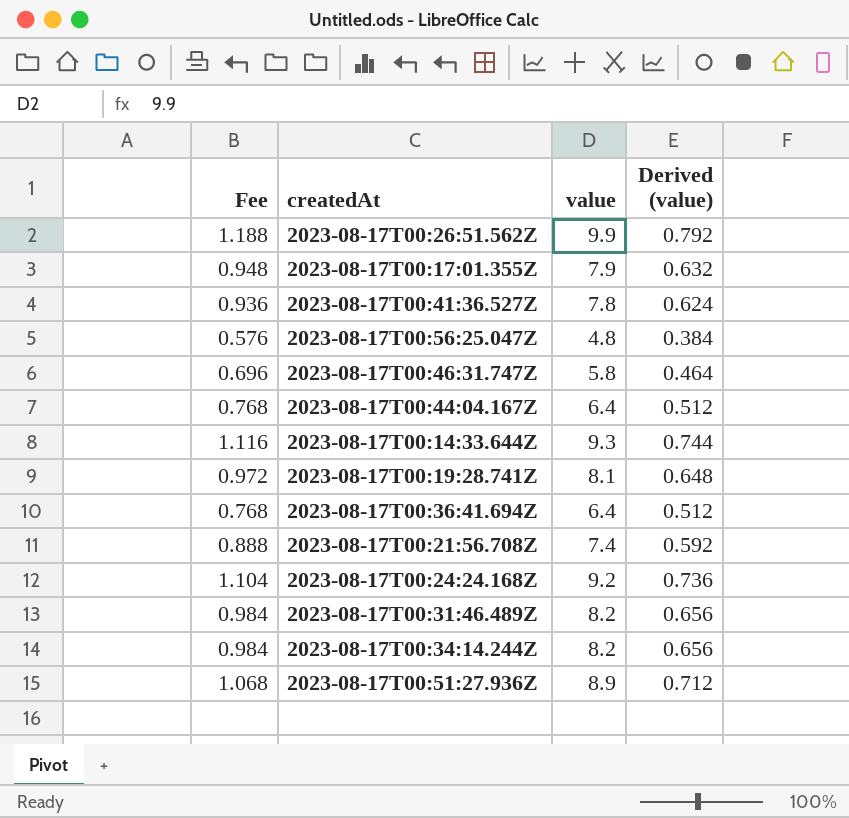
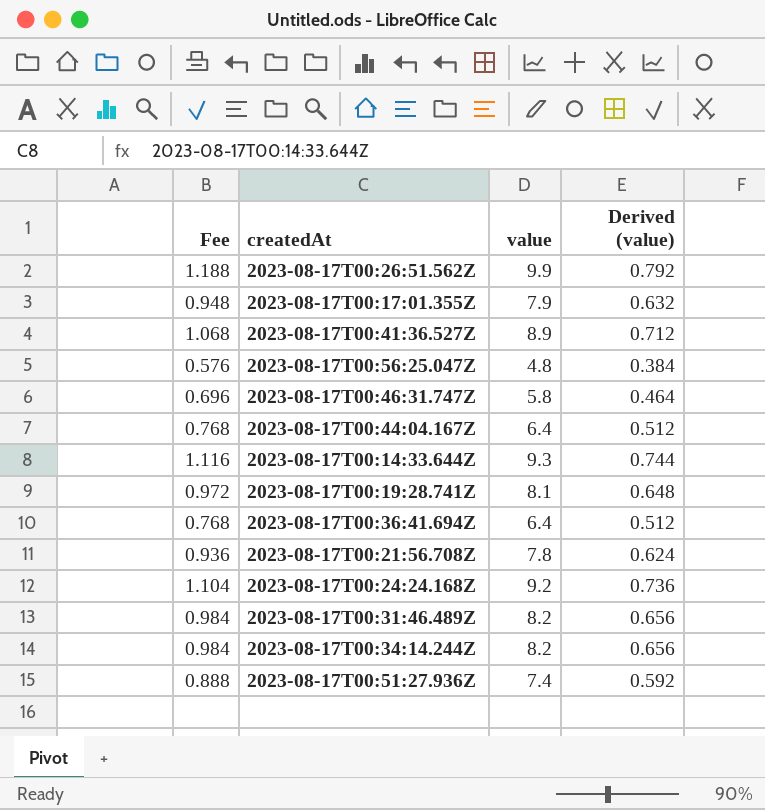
2023-08-17T00:41:36.527Z | Fee: 0.936 -> 1.068
2023-08-17T00:41:36.527Z | value: 7.8 -> 8.9
2023-08-17T00:41:36.527Z | Derived (value): 0.624 -> 0.712
2023-08-17T00:21:56.708Z | Fee: 0.888 -> 0.936
2023-08-17T00:21:56.708Z | value: 7.4 -> 7.8
2023-08-17T00:21:56.708Z | Derived (value): 0.592 -> 0.624
2023-08-17T00:51:27.936Z | Fee: 1.068 -> 0.888
2023-08-17T00:51:27.936Z | value: 8.9 -> 7.4
2023-08-17T00:51:27.936Z | Derived (value): 0.712 -> 0.592

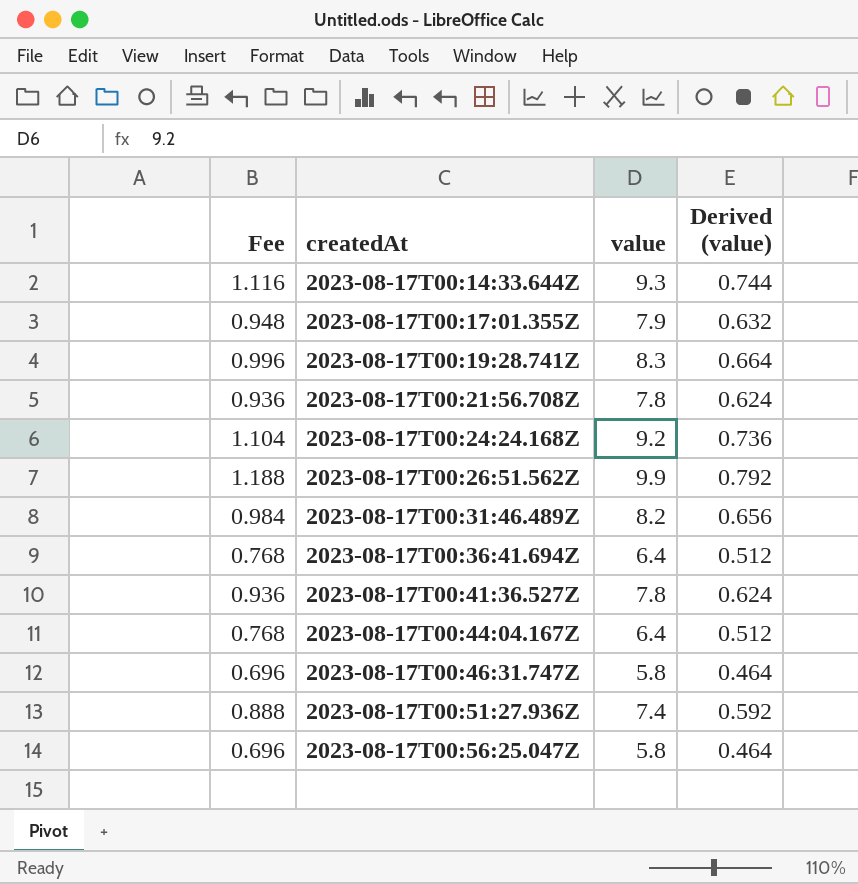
row order: none -> createdAt ascending
row 2023-08-17T00:34:14.244Z: 0.984 | 8.2 | 0.656 -> none
2023-08-17T00:19:28.741Z | Fee: 0.972 -> 0.996
2023-08-17T00:19:28.741Z | value: 8.1 -> 8.3
2023-08-17T00:19:28.741Z | Derived (value): 0.648 -> 0.664
2023-08-17T00:41:36.527Z | Fee: 1.068 -> 0.936
2023-08-17T00:41:36.527Z | value: 8.9 -> 7.8
2023-08-17T00:41:36.527Z | Derived (value): 0.712 -> 0.624
2023-08-17T00:56:25.047Z | Fee: 0.576 -> 0.696
2023-08-17T00:56:25.047Z | value: 4.8 -> 5.8
2023-08-17T00:56:25.047Z | Derived (value): 0.384 -> 0.464

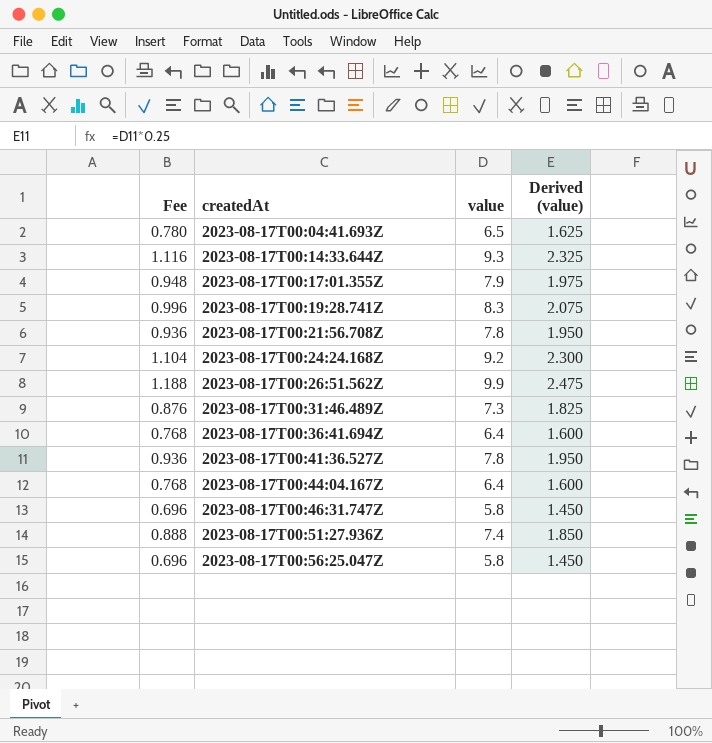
column Derived (value) | formula: [value] * 0.08 -> [value] * 0.25
row 2023-08-17T00:04:41.693Z: none -> 0.780 | 6.5 | 1.625
2023-08-17T00:31:46.489Z | Fee: 0.984 -> 0.876
2023-08-17T00:31:46.489Z | value: 8.2 -> 7.3

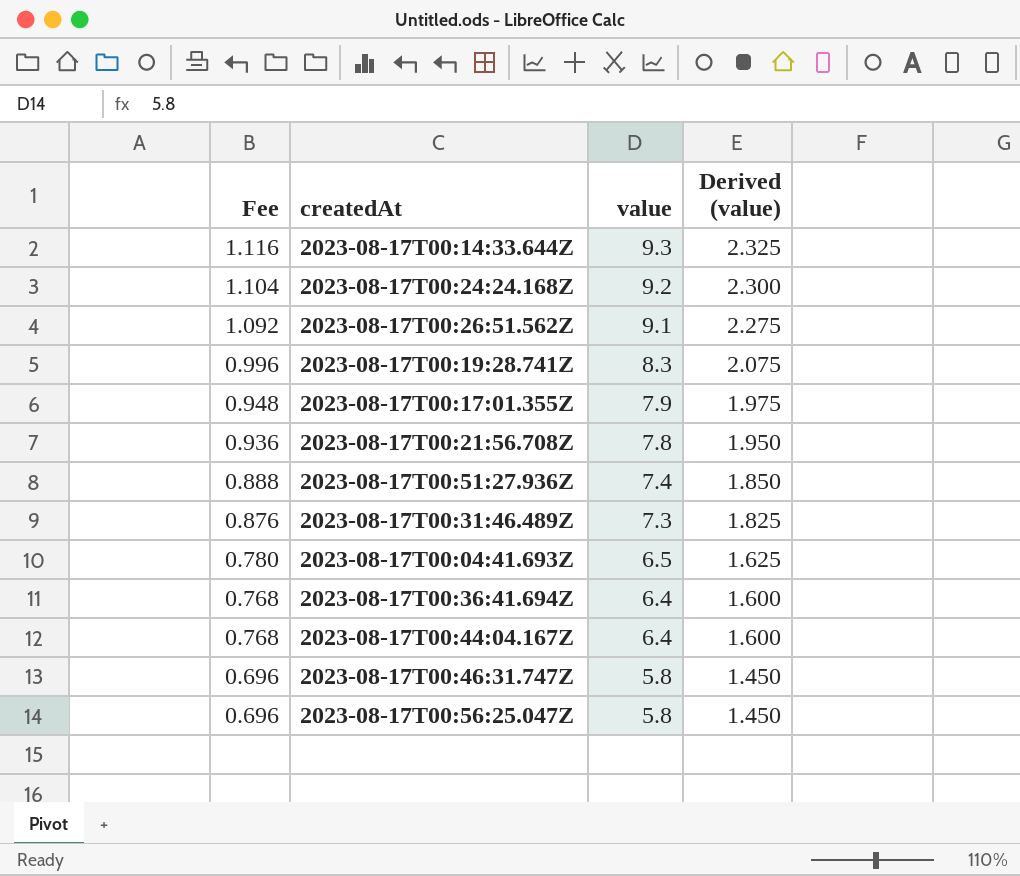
row order: createdAt ascending -> Fee descending
row 2023-08-17T00:41:36.527Z: 0.936 | 7.8 | 1.950 -> none
2023-08-17T00:26:51.562Z | Fee: 1.188 -> 1.092
2023-08-17T00:26:51.562Z | value: 9.9 -> 9.1
2023-08-17T00:26:51.562Z | Derived (value): 2.475 -> 2.275

